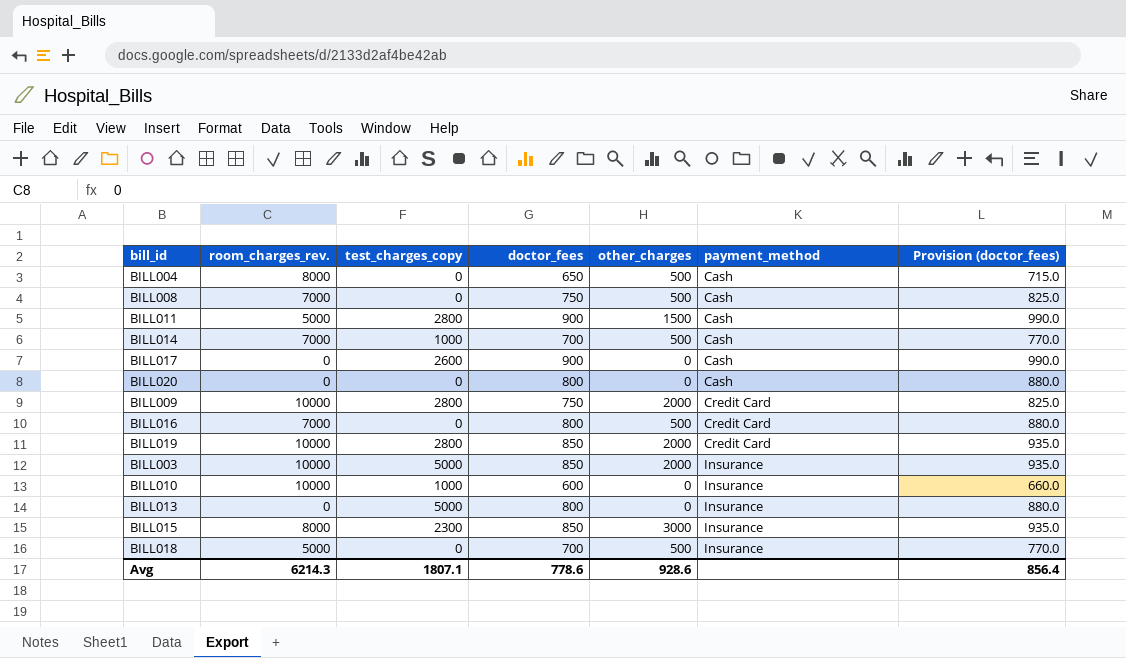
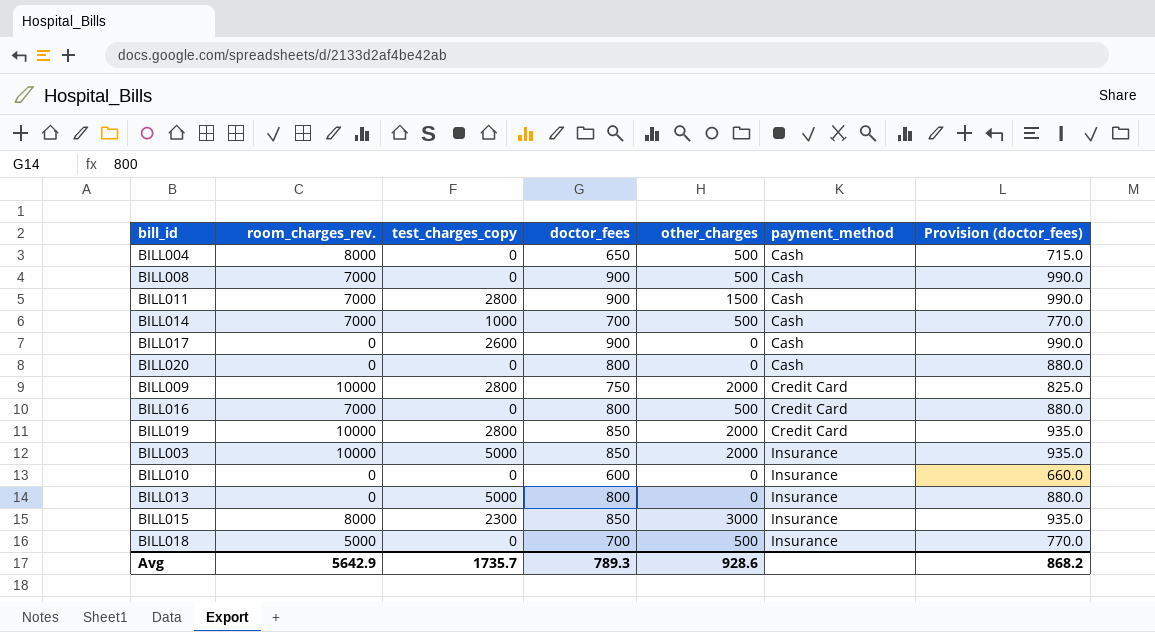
BILL008 | doctor_fees: 750 -> 900
BILL008 | Provision (doctor_fees): 825.0 -> 990.0
BILL011 | room_charges_rev.: 5000 -> 7000
BILL010 | room_charges_rev.: 10000 -> 0
BILL010 | test_charges_copy: 1000 -> 0
Avg | room_charges_rev.: 6214.3 -> 5642.9
Avg | test_charges_copy: 1807.1 -> 1735.7
Avg | doctor_fees: 778.6 -> 789.3
Avg | Provision (doctor_fees): 856.4 -> 868.2

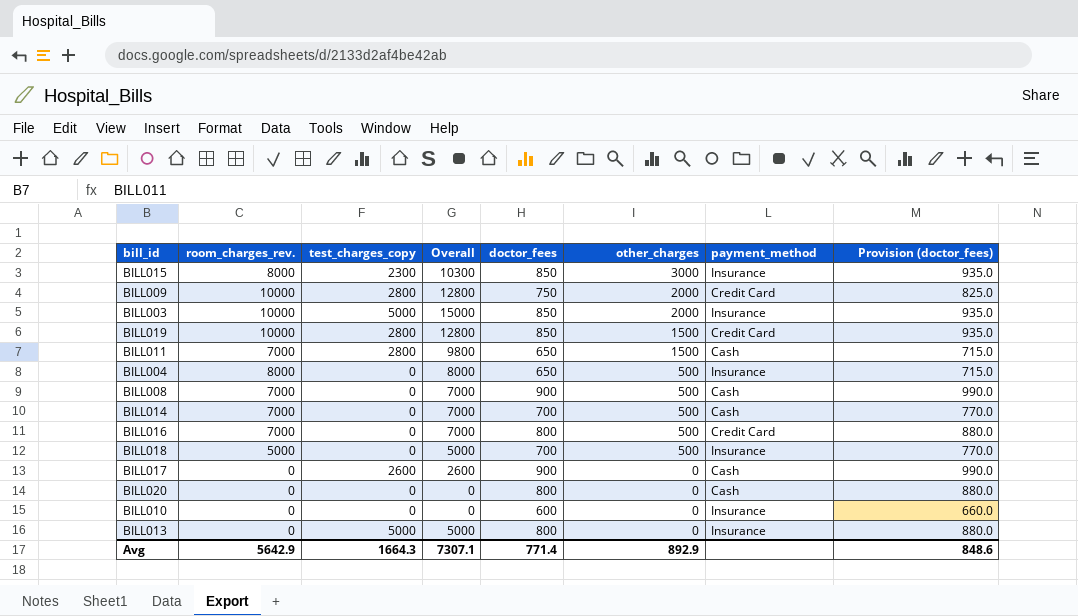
row order: payment_method ascending -> other_charges descending
column Overall | formula: none -> [room_charges_rev.] + [test_charges_copy]
BILL019 | other_charges: 2000 -> 1500
BILL011 | doctor_fees: 900 -> 650
BILL011 | Provision (doctor_fees): 990.0 -> 715.0
BILL004 | payment_method: Cash -> Insurance
BILL014 | test_charges_copy: 1000 -> 0
Avg | test_charges_copy: 1735.7 -> 1664.3
Avg | doctor_fees: 789.3 -> 771.4
Avg | other_charges: 928.6 -> 892.9
Avg | Provision (doctor_fees): 868.2 -> 848.6

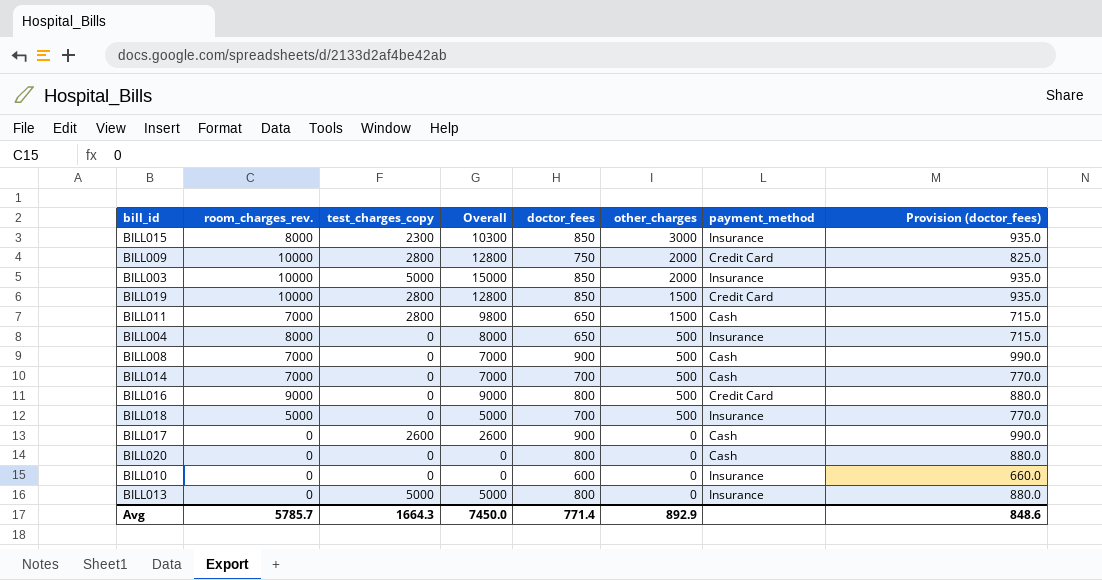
BILL016 | room_charges_rev.: 7000 -> 9000
BILL016 | Overall: 7000 -> 9000
Avg | room_charges_rev.: 5642.9 -> 5785.7
Avg | Overall: 7307.1 -> 7450.0

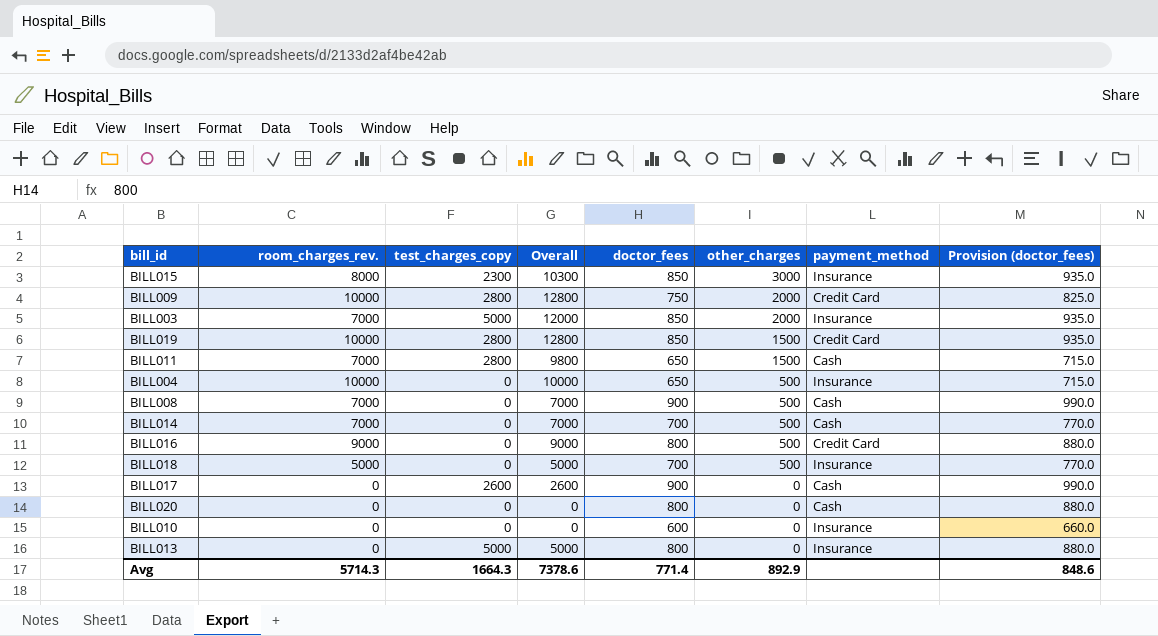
BILL003 | room_charges_rev.: 10000 -> 7000
BILL003 | Overall: 15000 -> 12000
BILL004 | room_charges_rev.: 8000 -> 10000
BILL004 | Overall: 8000 -> 10000
Avg | room_charges_rev.: 5785.7 -> 5714.3
Avg | Overall: 7450.0 -> 7378.6

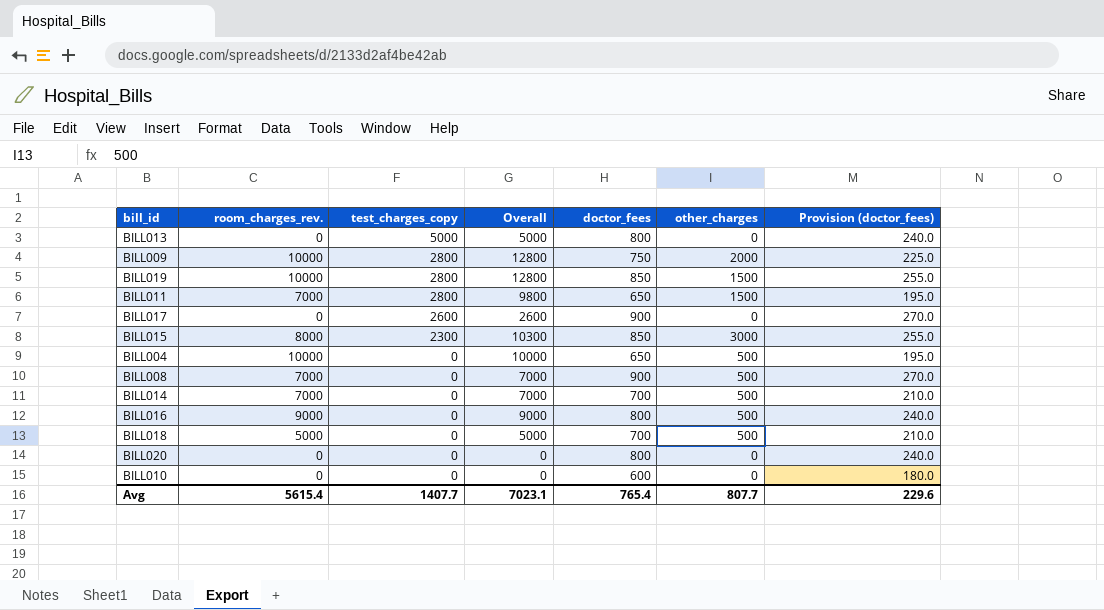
row order: other_charges descending -> test_charges_copy descending
column payment_method | position: 7 -> none
column Provision (doctor_fees) | formula: [doctor_fees] * 1.1 -> [doctor_fees] * 0.3
row BILL003: 7000 | 5000 | 12000 | 850 | 2000 | Insurance | 935.0 -> none
Avg | room_charges_rev.: 5714.3 -> 5615.4
Avg | test_charges_copy: 1664.3 -> 1407.7
Avg | Overall: 7378.6 -> 7023.1
Avg | doctor_fees: 771.4 -> 765.4
Avg | other_charges: 892.9 -> 807.7
Avg | Provision (doctor_fees): 848.6 -> 229.6

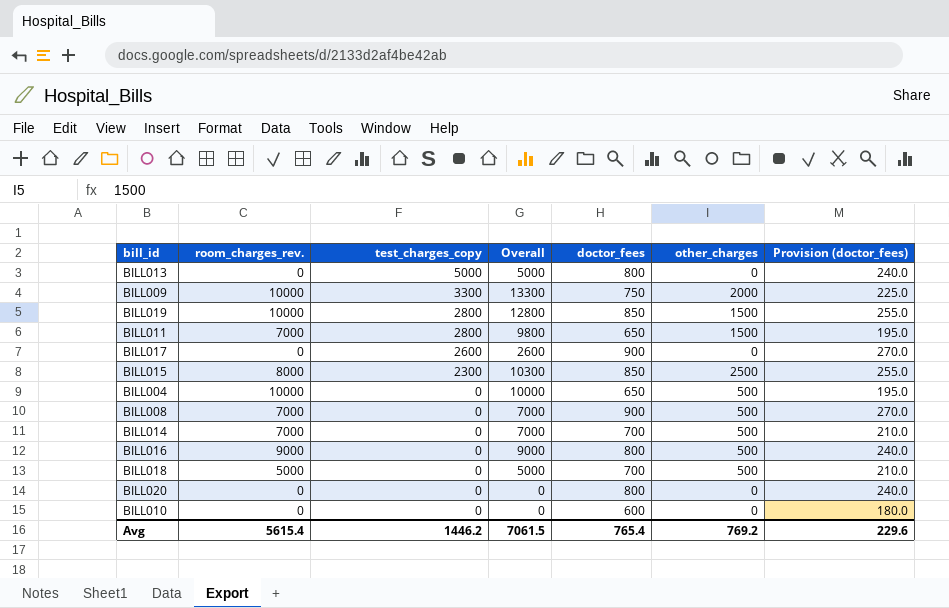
BILL009 | test_charges_copy: 2800 -> 3300
BILL009 | Overall: 12800 -> 13300
BILL015 | other_charges: 3000 -> 2500
Avg | test_charges_copy: 1407.7 -> 1446.2
Avg | Overall: 7023.1 -> 7061.5
Avg | other_charges: 807.7 -> 769.2

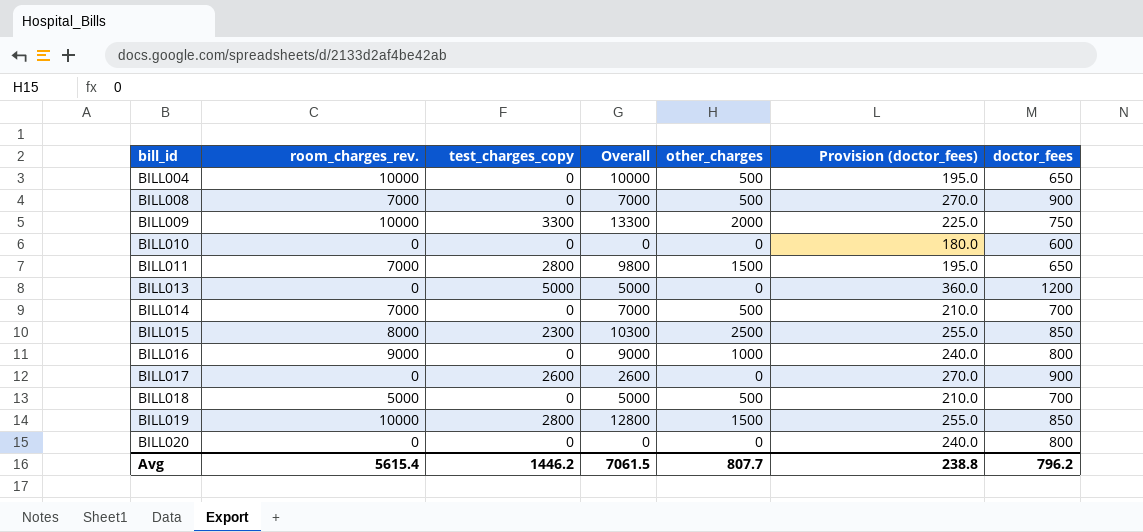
row order: test_charges_copy descending -> bill_id ascending
column doctor_fees | position: 5 -> 7
BILL013 | Provision (doctor_fees): 240.0 -> 360.0
BILL013 | doctor_fees: 800 -> 1200
BILL016 | other_charges: 500 -> 1000
Avg | other_charges: 769.2 -> 807.7
Avg | Provision (doctor_fees): 229.6 -> 238.8
Avg | doctor_fees: 765.4 -> 796.2

